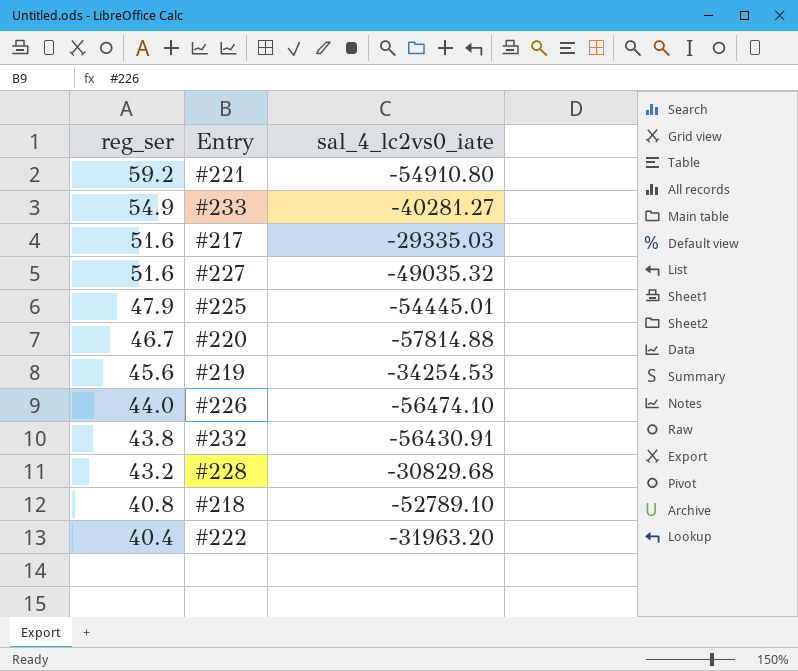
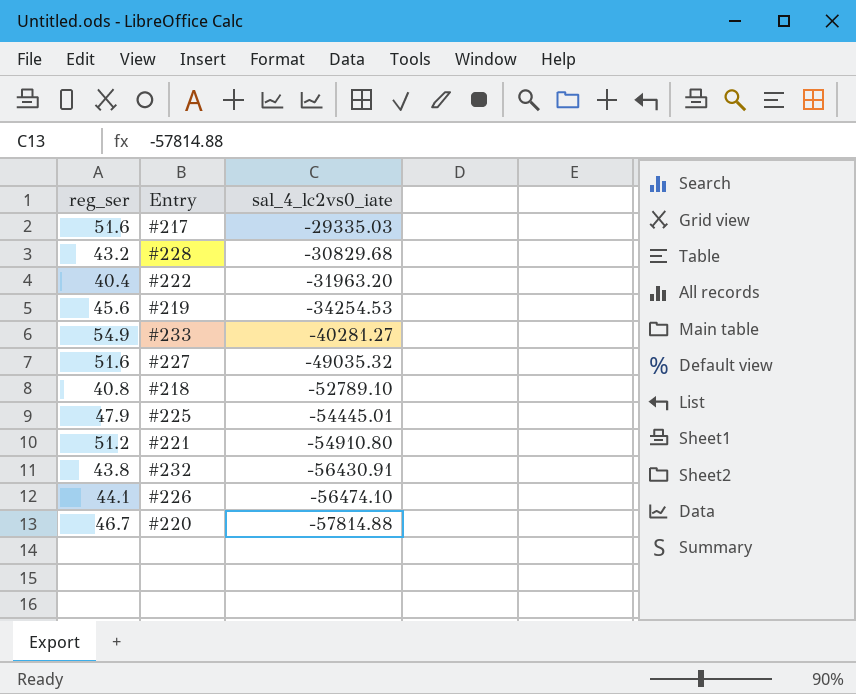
row order: reg_ser descending -> sal_4_lc2vs0_iate descending
#221 | reg_ser: 59.2 -> 51.2
#226 | reg_ser: 44.0 -> 44.1

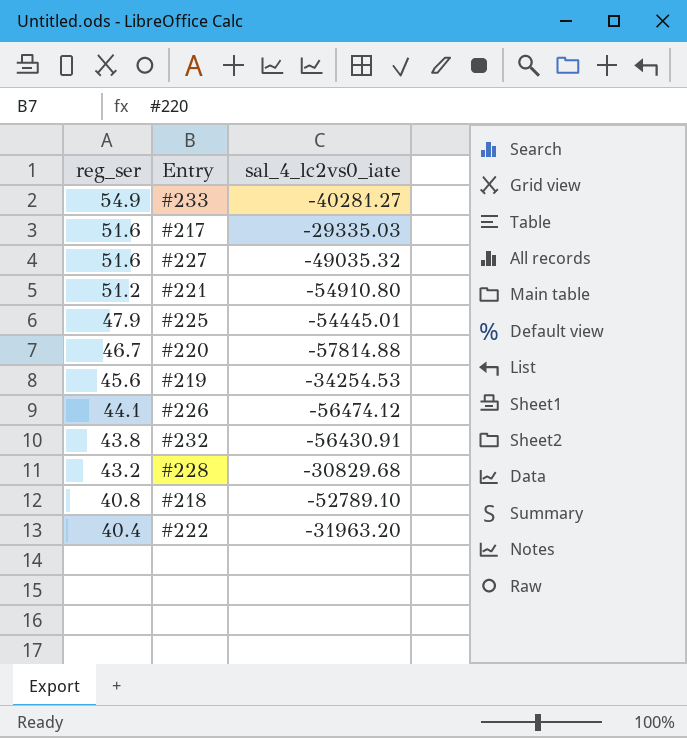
row order: sal_4_lc2vs0_iate descending -> reg_ser descending
#226 | sal_4_lc2vs0_iate: -56474.10 -> -56474.12

